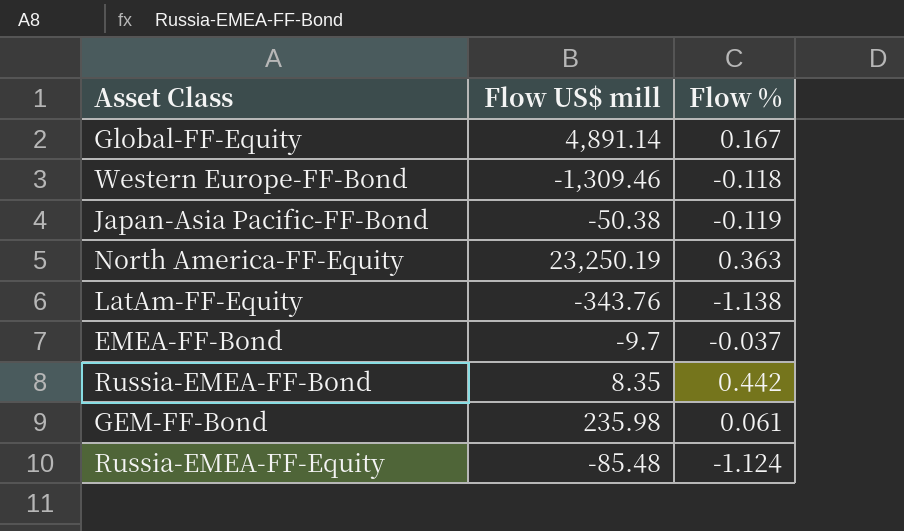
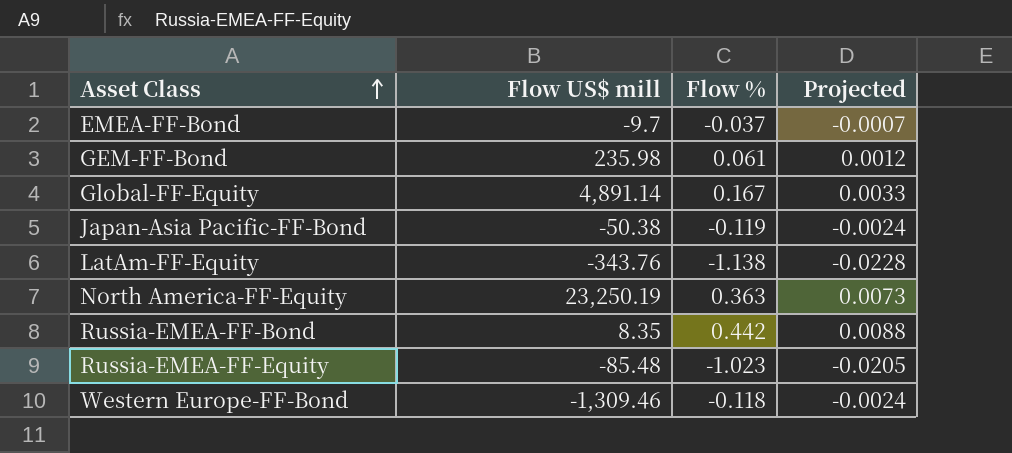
row order: none -> Asset Class ascending
column Projected | formula: none -> [Flow %] * 0.02
Russia-EMEA-FF-Equity | Flow %: -1.124 -> -1.023

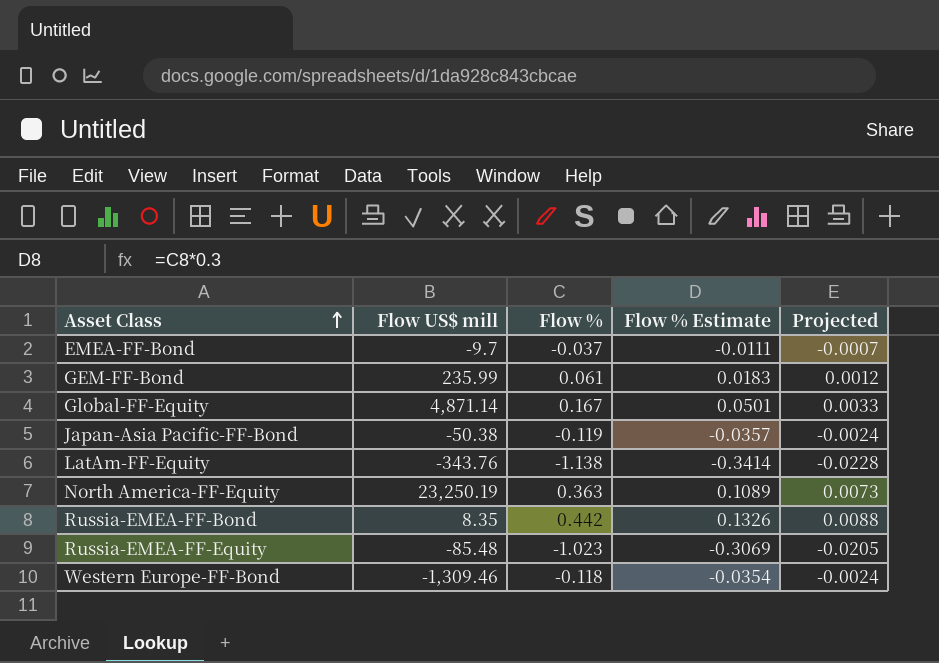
column Flow % Estimate | formula: none -> [Flow %] * 0.3
GEM-FF-Bond | Flow US$ mill: 235.98 -> 235.99
Global-FF-Equity | Flow US$ mill: 4,891.14 -> 4,871.14

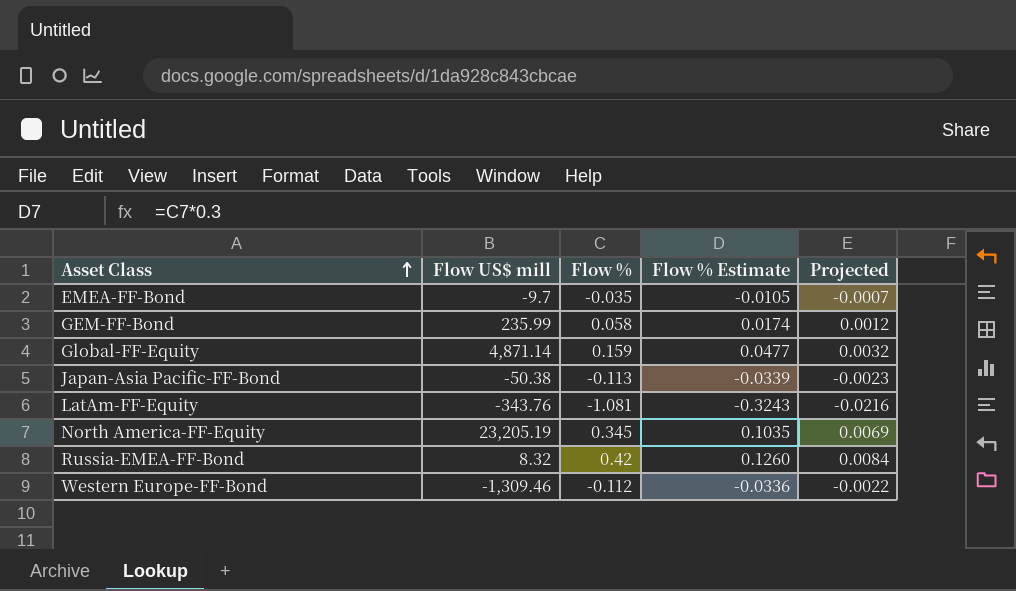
row Russia-EMEA-FF-Equity: -85.48 | -1.023 | -0.3069 | -0.0205 -> none
EMEA-FF-Bond | Flow %: -0.037 -> -0.035
EMEA-FF-Bond | Flow % Estimate: -0.0111 -> -0.0105
GEM-FF-Bond | Flow %: 0.061 -> 0.058
GEM-FF-Bond | Flow % Estimate: 0.0183 -> 0.0174
Global-FF-Equity | Flow %: 0.167 -> 0.159
Global-FF-Equity | Flow % Estimate: 0.0501 -> 0.0477
Global-FF-Equity | Projected: 0.0033 -> 0.0032
Japan-Asia Pacific-FF-Bond | Flow %: -0.119 -> -0.113
Japan-Asia Pacific-FF-Bond | Flow % Estimate: -0.0357 -> -0.0339
Japan-Asia Pacific-FF-Bond | Projected: -0.0024 -> -0.0023
LatAm-FF-Equity | Flow %: -1.138 -> -1.081
LatAm-FF-Equity | Flow % Estimate: -0.3414 -> -0.3243
LatAm-FF-Equity | Projected: -0.0228 -> -0.0216
North America-FF-Equity | Flow US$ mill: 23,250.19 -> 23,205.19
North America-FF-Equity | Flow %: 0.363 -> 0.345
North America-FF-Equity | Flow % Estimate: 0.1089 -> 0.1035
North America-FF-Equity | Projected: 0.0073 -> 0.0069
Russia-EMEA-FF-Bond | Flow US$ mill: 8.35 -> 8.32
Russia-EMEA-FF-Bond | Flow %: 0.442 -> 0.42
Russia-EMEA-FF-Bond | Flow % Estimate: 0.1326 -> 0.1260
Russia-EMEA-FF-Bond | Projected: 0.0088 -> 0.0084
Western Europe-FF-Bond | Flow %: -0.118 -> -0.112
Western Europe-FF-Bond | Flow % Estimate: -0.0354 -> -0.0336
Western Europe-FF-Bond | Projected: -0.0024 -> -0.0022

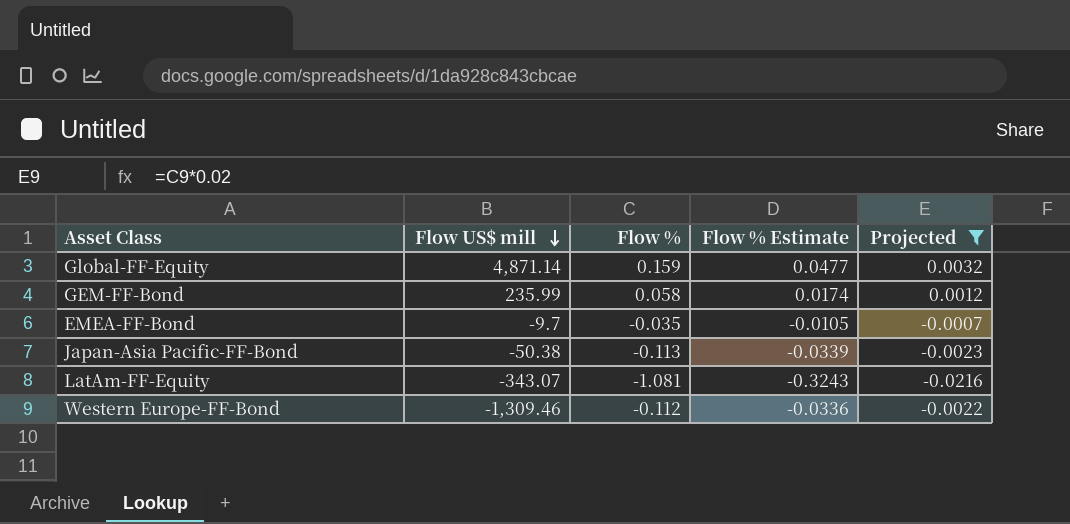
filter: none -> Projected <= 0.0032
row order: Asset Class ascending -> Flow US$ mill descending
LatAm-FF-Equity | Flow US$ mill: -343.76 -> -343.07

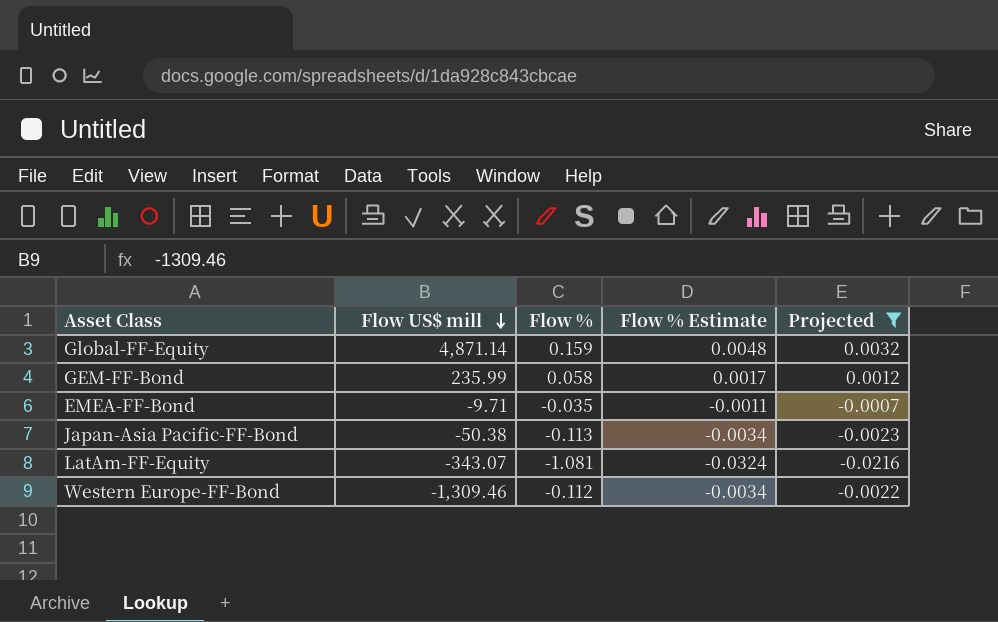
column Flow % Estimate | formula: [Flow %] * 0.3 -> [Flow %] * 0.03
EMEA-FF-Bond | Flow US$ mill: -9.7 -> -9.71

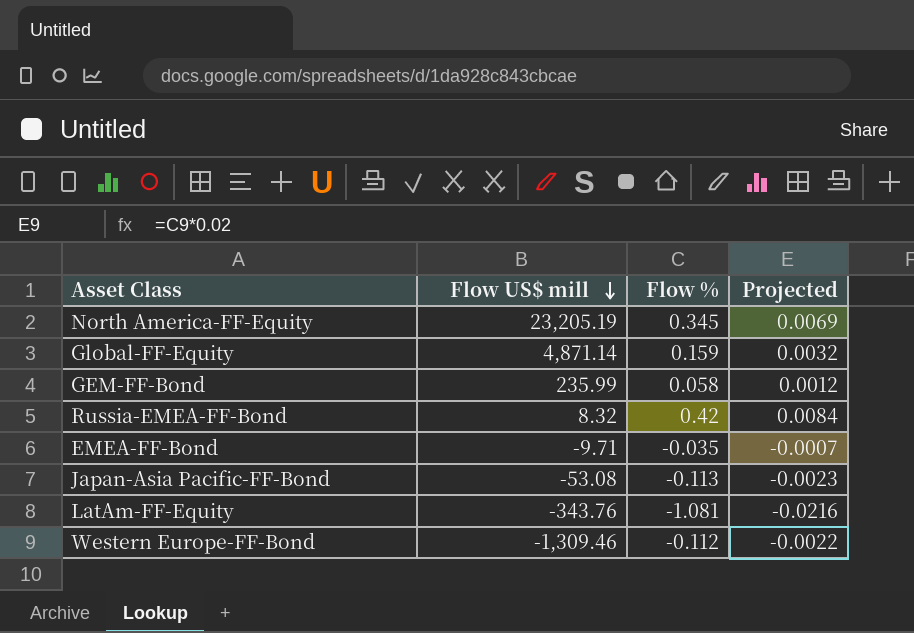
filter: Projected <= 0.0032 -> none
column Flow % Estimate | formula: [Flow %] * 0.03 -> none
Japan-Asia Pacific-FF-Bond | Flow US$ mill: -50.38 -> -53.08
LatAm-FF-Equity | Flow US$ mill: -343.07 -> -343.76

